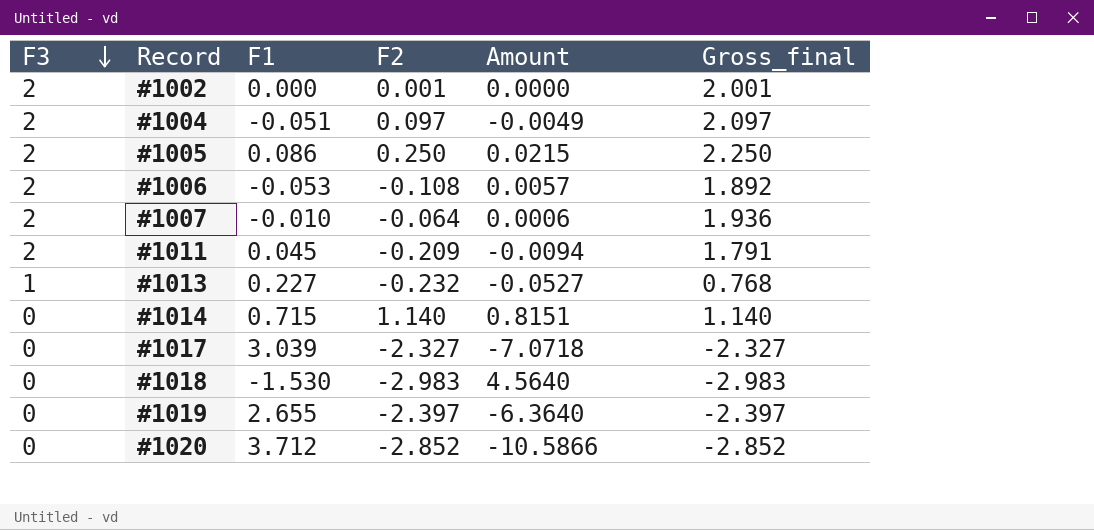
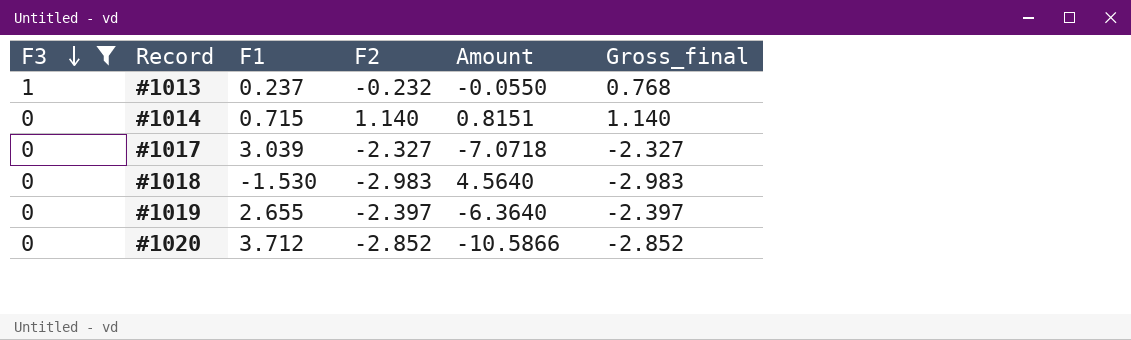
filter: none -> F3 != 2
#1013 | F1: 0.227 -> 0.237
#1013 | Amount: -0.0527 -> -0.0550

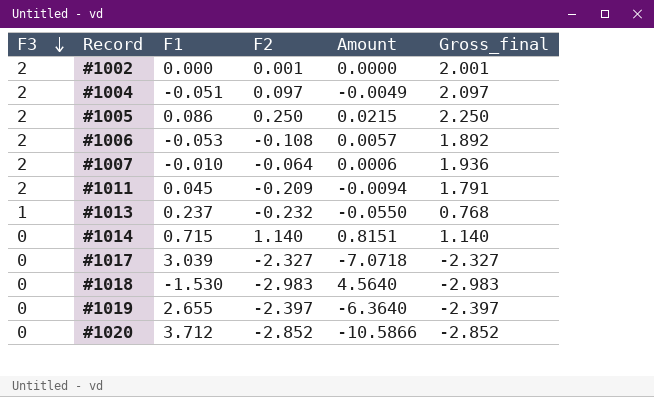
filter: F3 != 2 -> none

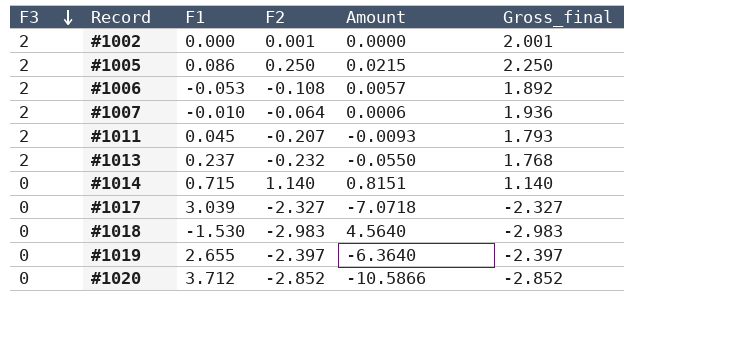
row #1004: 2 | -0.051 | 0.097 | -0.0049 | 2.097 -> none
#1011 | F2: -0.209 -> -0.207
#1011 | Amount: -0.0094 -> -0.0093
#1011 | Gross_final: 1.791 -> 1.793
#1013 | F3: 1 -> 2
#1013 | Gross_final: 0.768 -> 1.768

